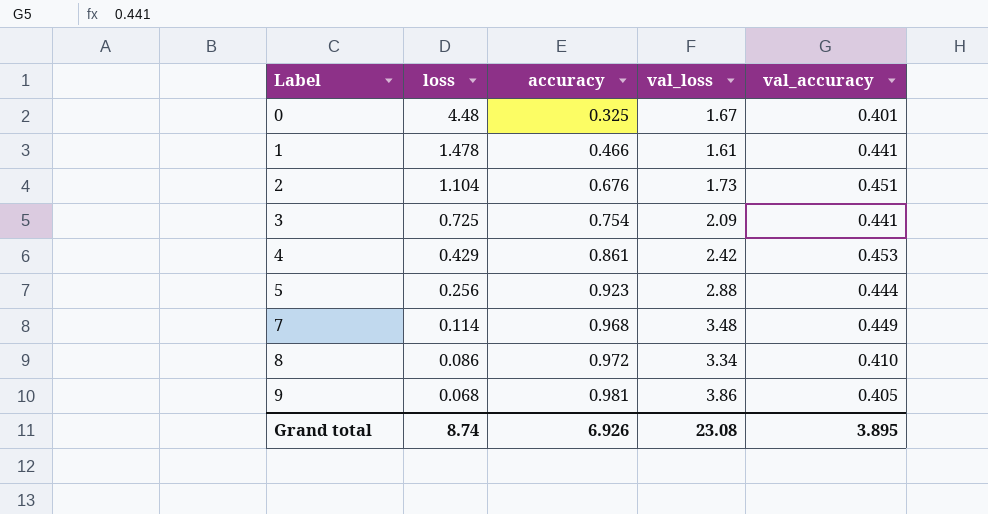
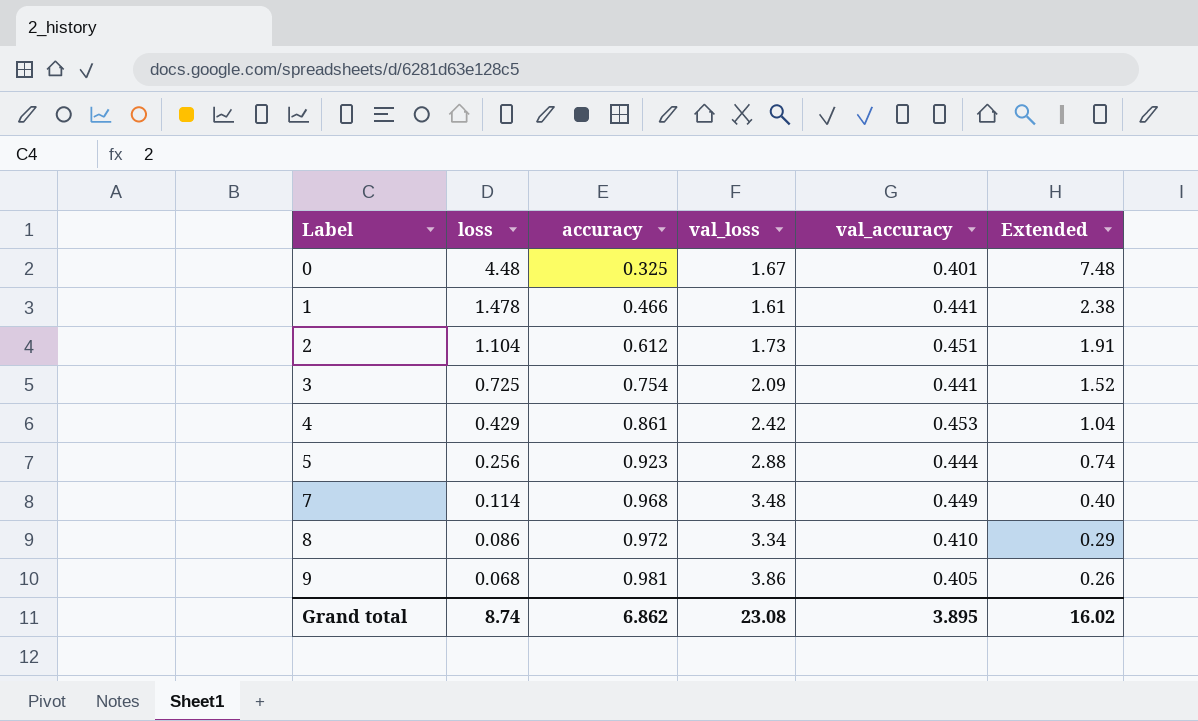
column Extended | formula: none -> [loss] * [val_loss]
2 | accuracy: 0.676 -> 0.612
Grand total | accuracy: 6.926 -> 6.862

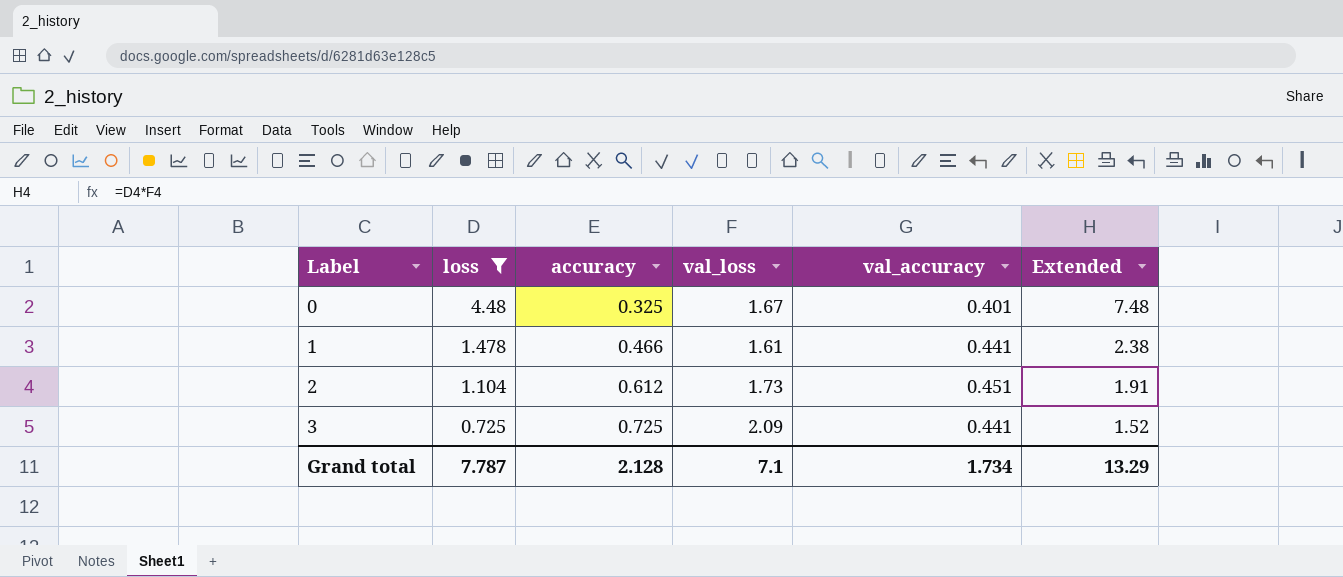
filter: none -> loss >= 0.725
3 | accuracy: 0.754 -> 0.725
Grand total | loss: 8.74 -> 7.787
Grand total | accuracy: 6.862 -> 2.128
Grand total | val_loss: 23.08 -> 7.1
Grand total | val_accuracy: 3.895 -> 1.734
Grand total | Extended: 16.02 -> 13.29

